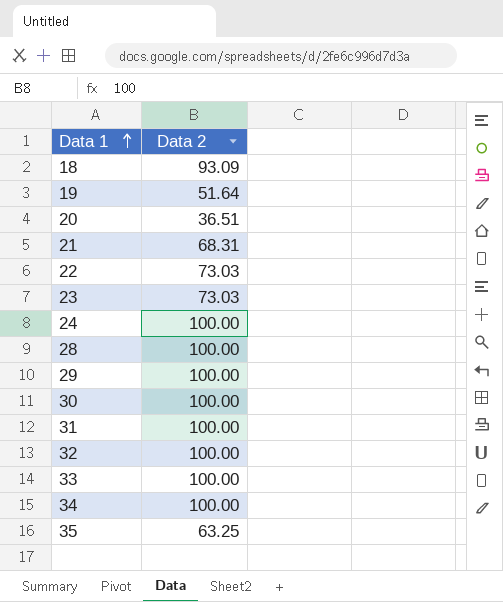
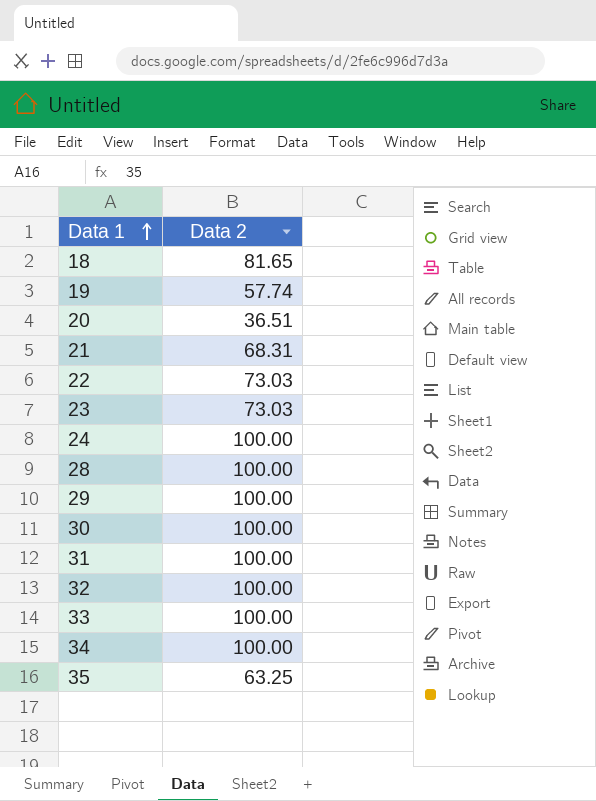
18 | Data 2: 93.09 -> 81.65
19 | Data 2: 51.64 -> 57.74

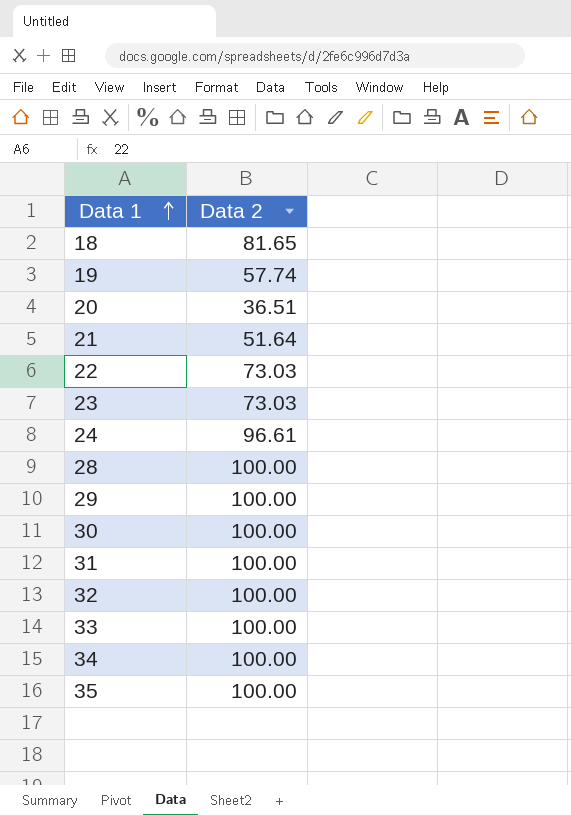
21 | Data 2: 68.31 -> 51.64
24 | Data 2: 100.00 -> 96.61
35 | Data 2: 63.25 -> 100.00

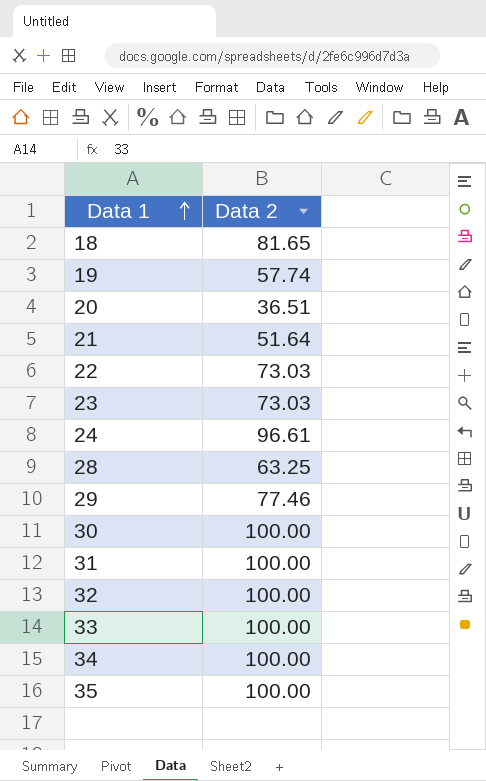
28 | Data 2: 100.00 -> 63.25
29 | Data 2: 100.00 -> 77.46

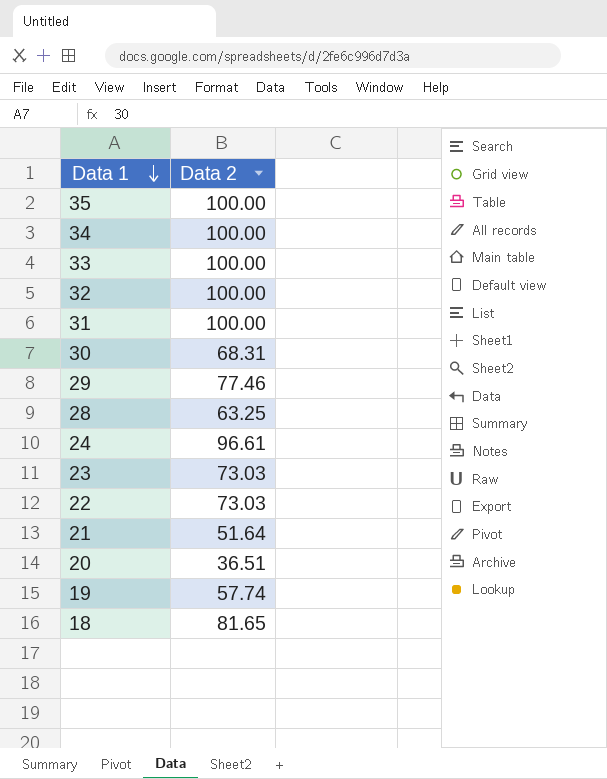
row order: Data 1 ascending -> Data 1 descending
30 | Data 2: 100.00 -> 68.31

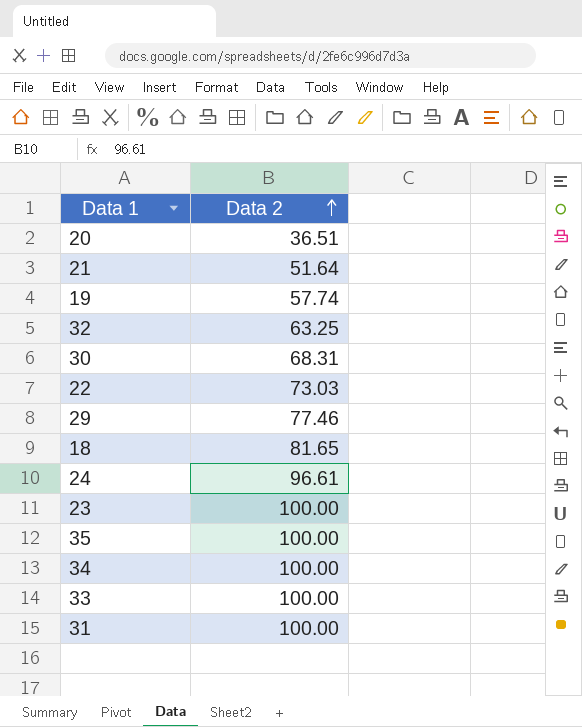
row order: Data 1 descending -> Data 2 ascending
row 28: 63.25 -> none
32 | Data 2: 100.00 -> 63.25
23 | Data 2: 73.03 -> 100.00

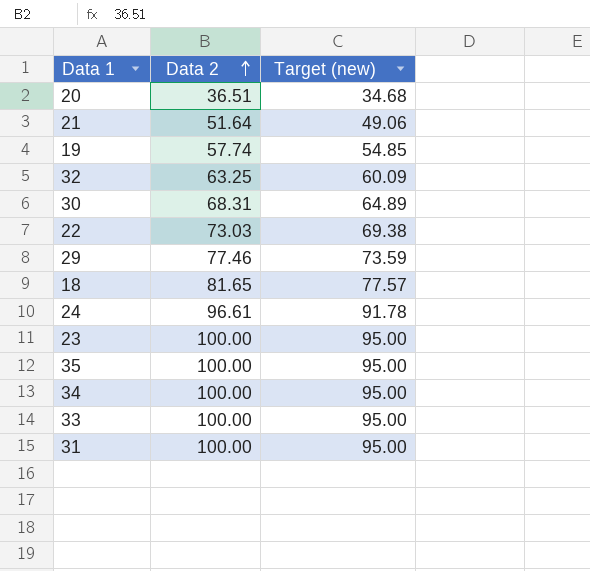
column Target (new) | formula: none -> [Data 2] * 0.95

